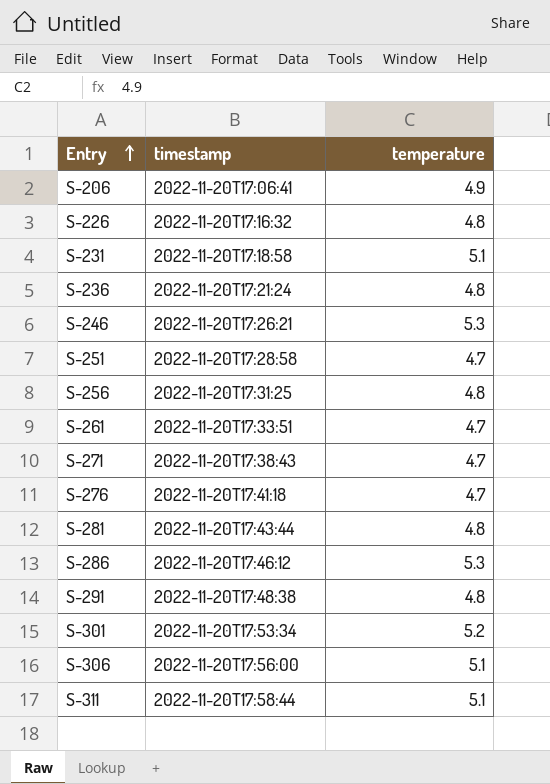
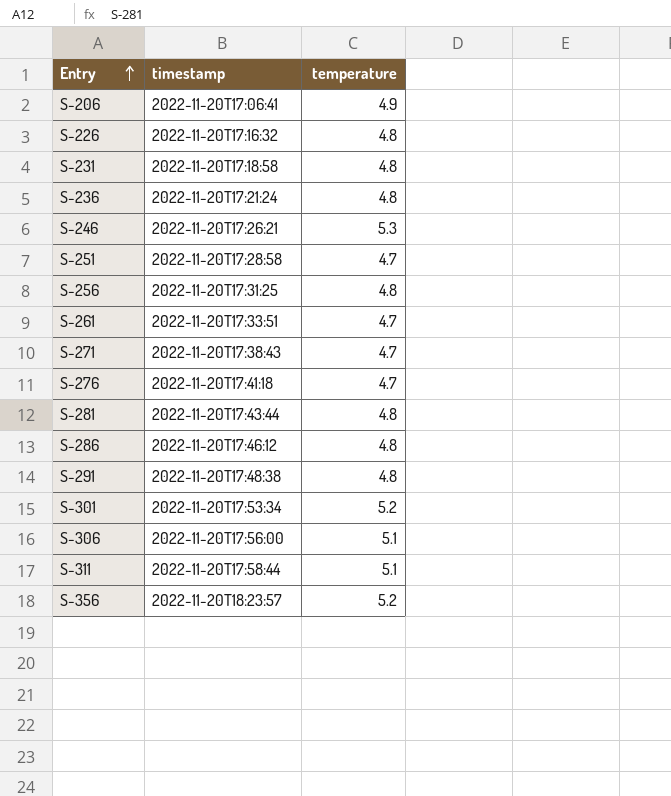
S-231 | temperature: 5.1 -> 4.8
S-286 | temperature: 5.3 -> 4.8
row S-356: none -> 2022-11-20T18:23:57 | 5.2

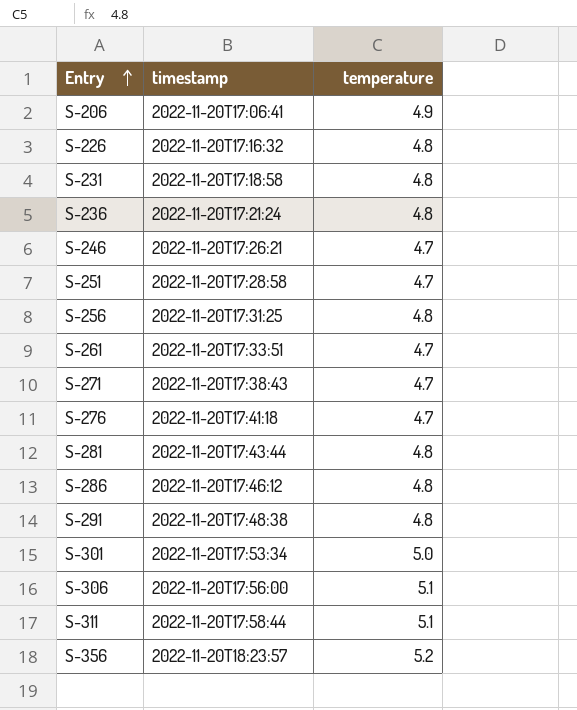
S-246 | temperature: 5.3 -> 4.7
S-301 | temperature: 5.2 -> 5.0

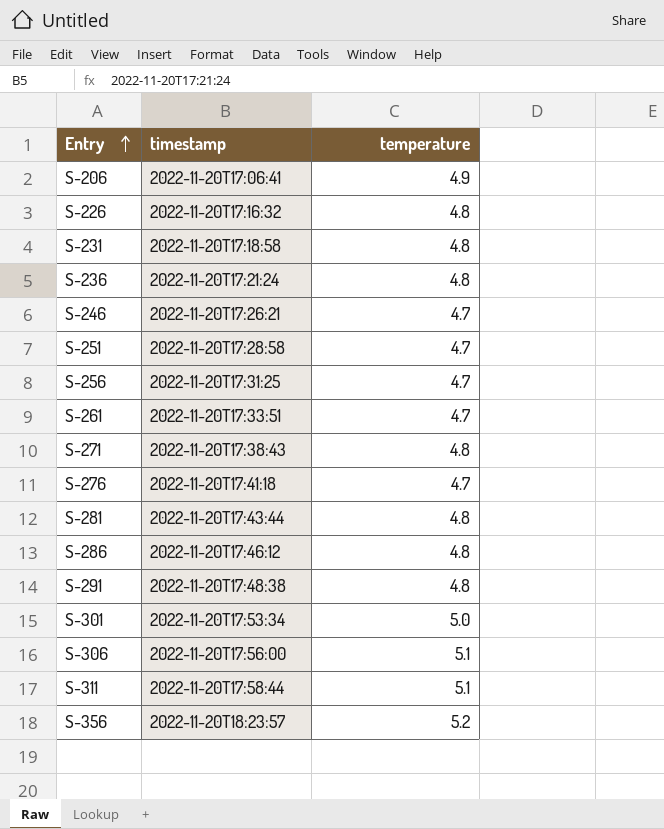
S-256 | temperature: 4.8 -> 4.7
S-271 | temperature: 4.7 -> 4.8

